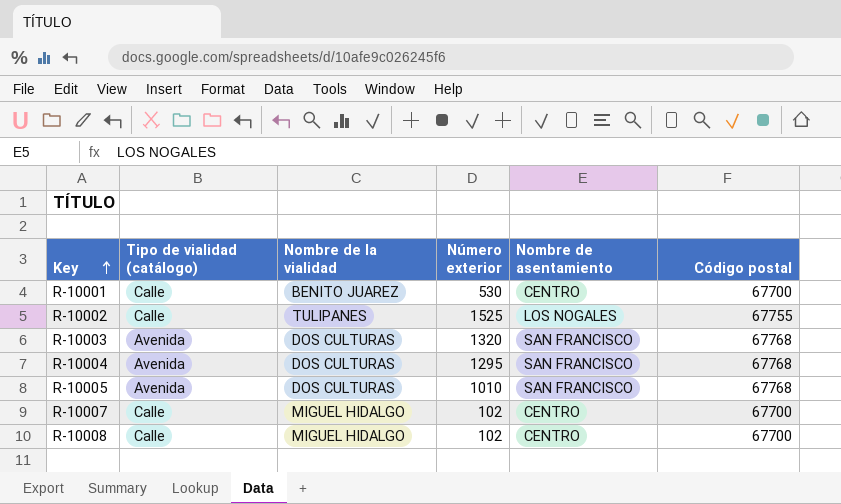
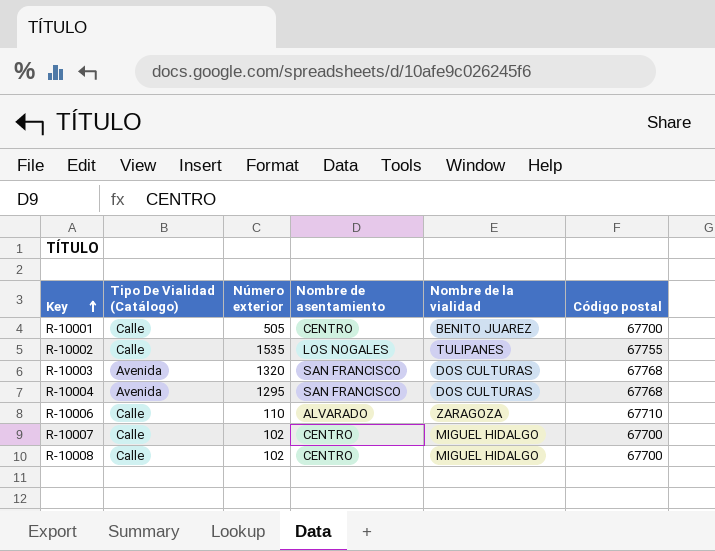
column name: Tipo de vialidad (catálogo) -> Tipo De Vialidad (Catálogo)
column Nombre de la vialidad | position: 3 -> 5
row R-10005: Avenida | DOS CULTURAS | 1010 | SAN FRANCISCO | 67768 -> none
R-10001 | Número exterior: 530 -> 505
R-10002 | Número exterior: 1525 -> 1535
row R-10006: none -> Calle | 110 | ALVARADO | ZARAGOZA | 67710

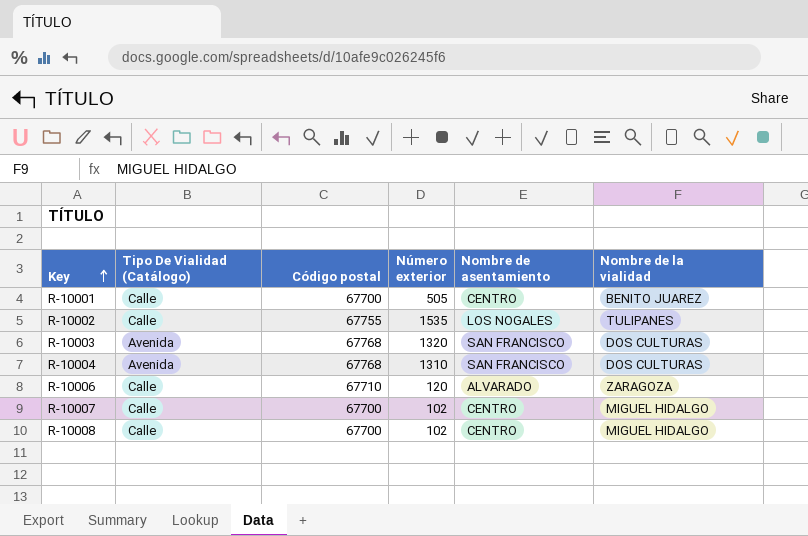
column Código postal | position: 6 -> 3
R-10004 | Número exterior: 1295 -> 1310
R-10006 | Número exterior: 110 -> 120

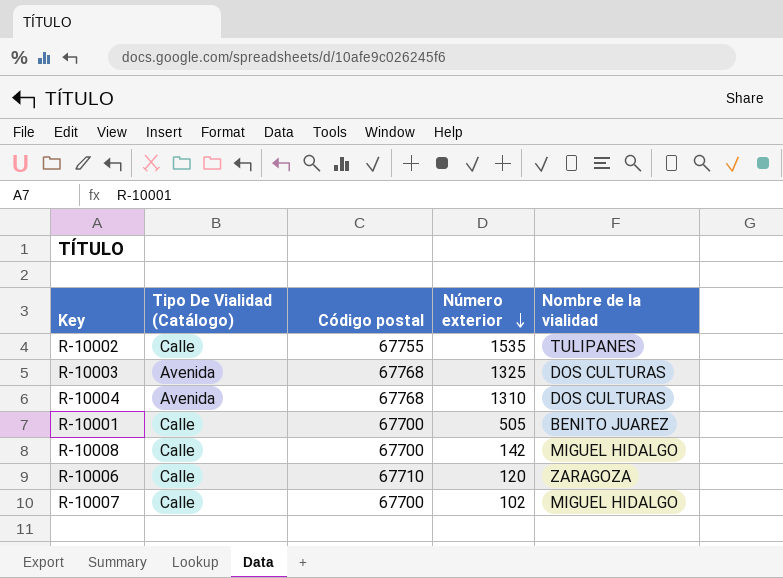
row order: Key ascending -> Número exterior descending
column Nombre de asentamiento | position: 5 -> none
R-10003 | Número exterior: 1320 -> 1325
R-10008 | Número exterior: 102 -> 142

